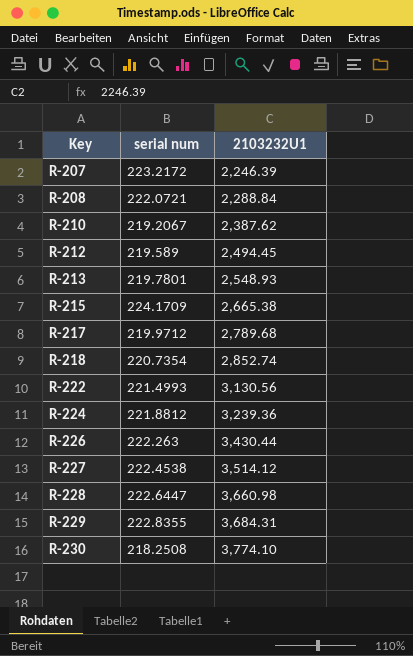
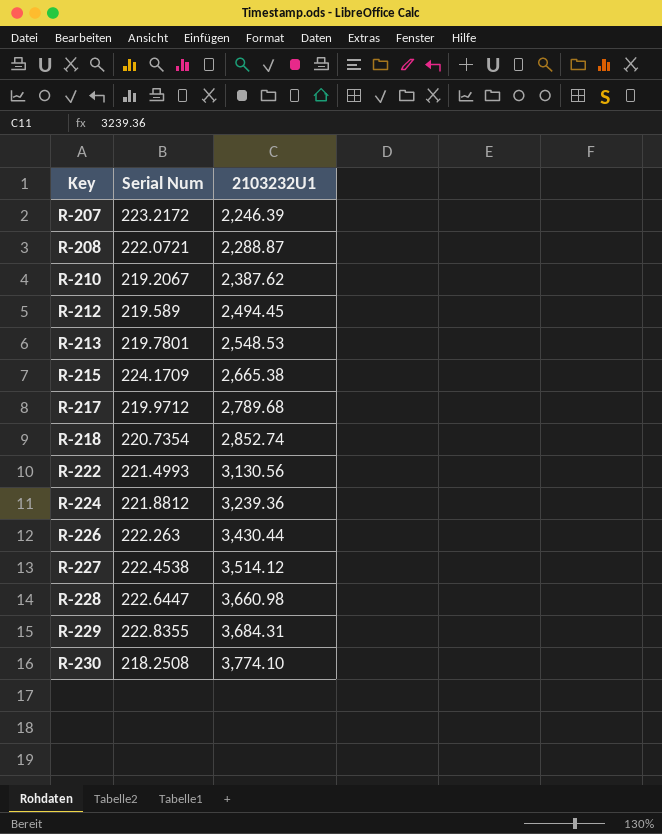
column name: serial num -> Serial Num
R-208 | 2103232U1: 2,288.84 -> 2,288.87
R-213 | 2103232U1: 2,548.93 -> 2,548.53

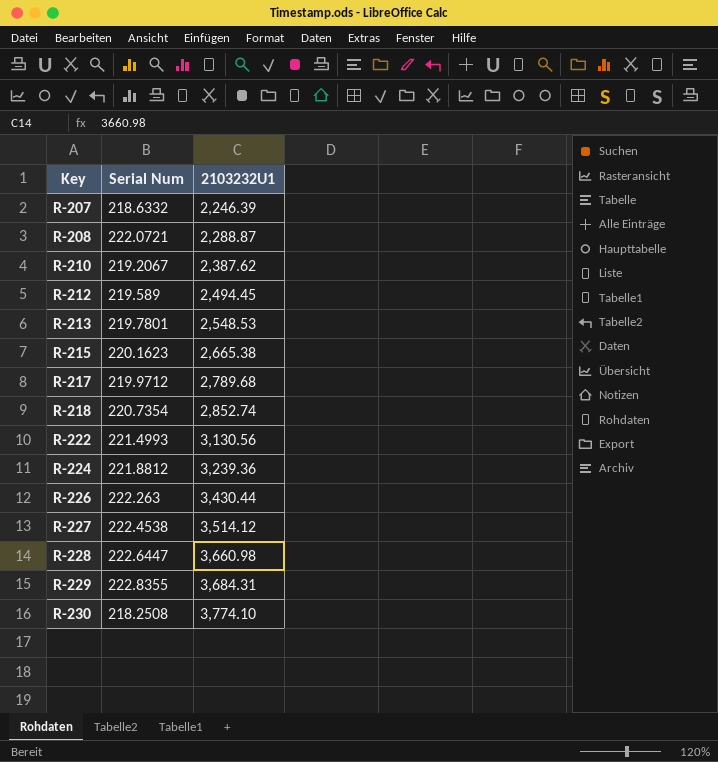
R-207 | Serial Num: 223.2172 -> 218.6332
R-215 | Serial Num: 224.1709 -> 220.1623

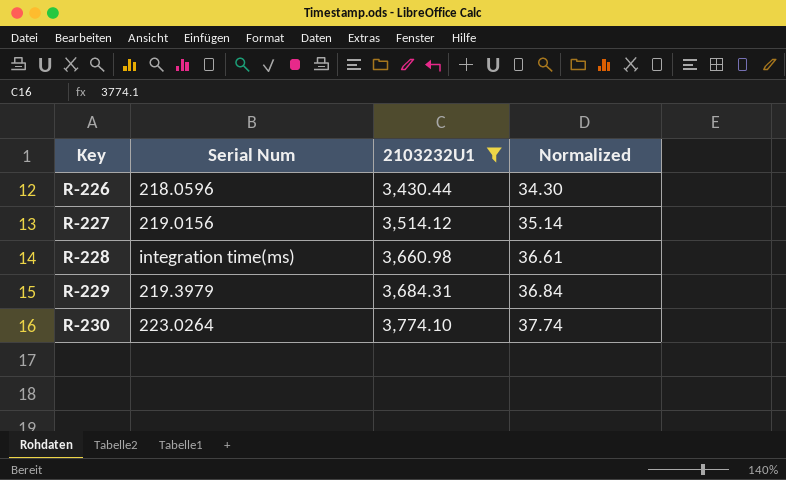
filter: none -> 2103232U1 >= 3,430.44
column Normalized | formula: none -> [2103232U1] * 0.01
R-226 | Serial Num: 222.263 -> 218.0596
R-227 | Serial Num: 222.4538 -> 219.0156
R-228 | Serial Num: 222.6447 -> integration time(ms)
R-229 | Serial Num: 222.8355 -> 219.3979
R-230 | Serial Num: 218.2508 -> 223.0264

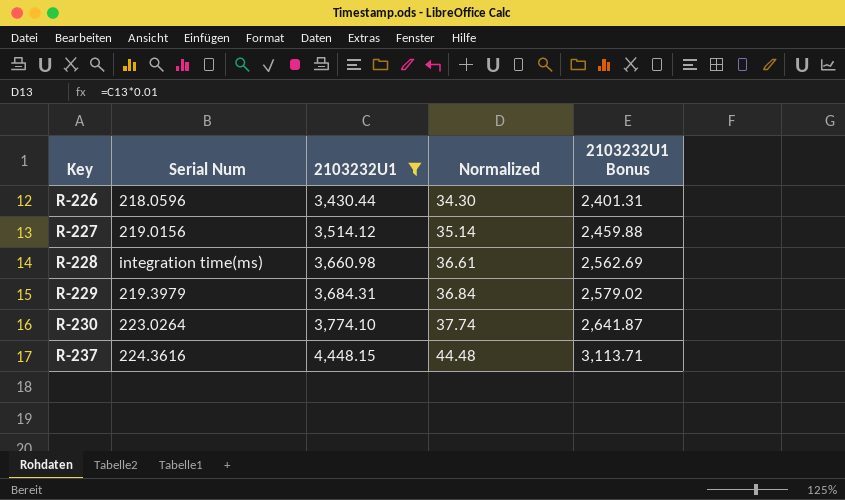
column 2103232U1 Bonus | formula: none -> [2103232U1] * 0.7
row R-237: none -> 224.3616 | 4,448.15 | 44.48 | 3,113.71

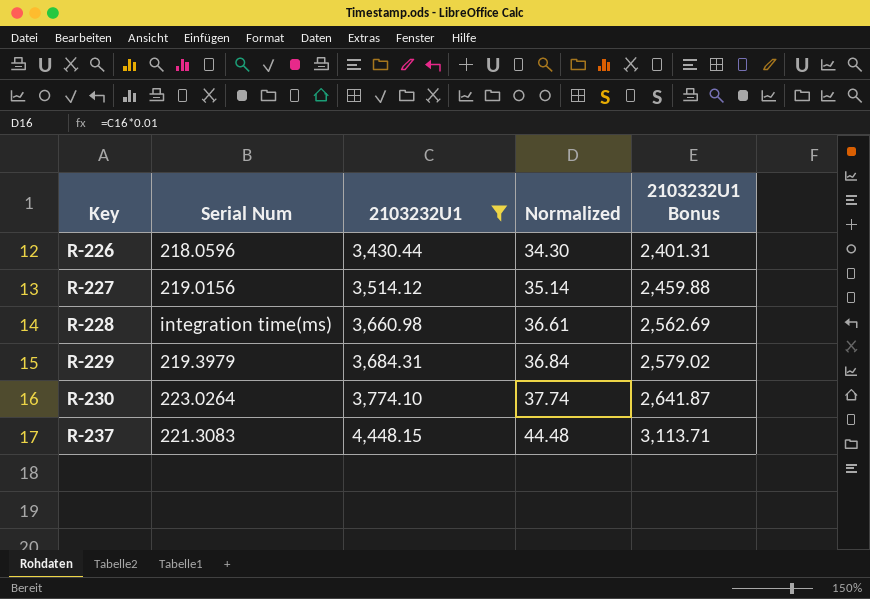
R-237 | Serial Num: 224.3616 -> 221.3083

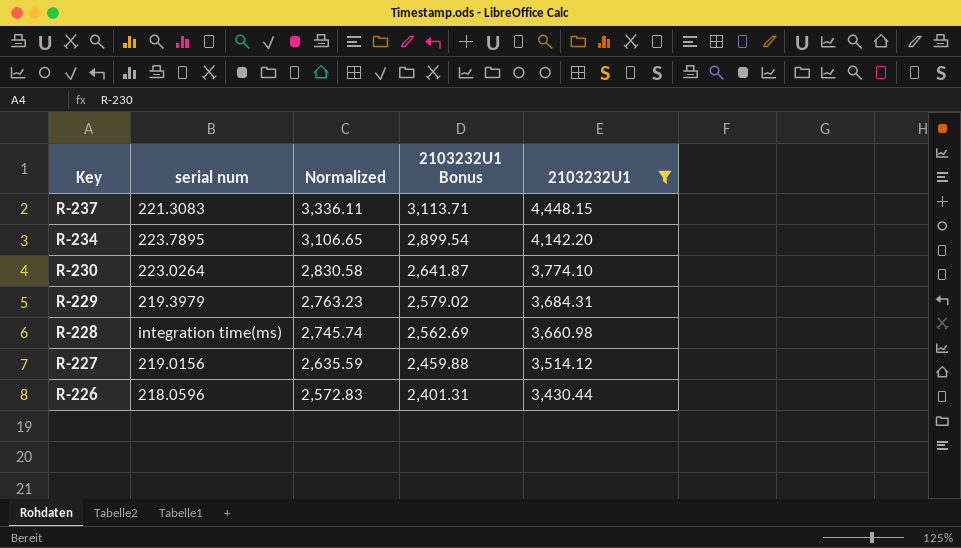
row order: Key ascending -> Key descending
column name: Serial Num -> serial num
column Normalized | formula: [2103232U1] * 0.01 -> [2103232U1] * 0.75
column 2103232U1 | position: 3 -> 5
row R-234: none -> 223.7895 | 3,106.65 | 2,899.54 | 4,142.20

